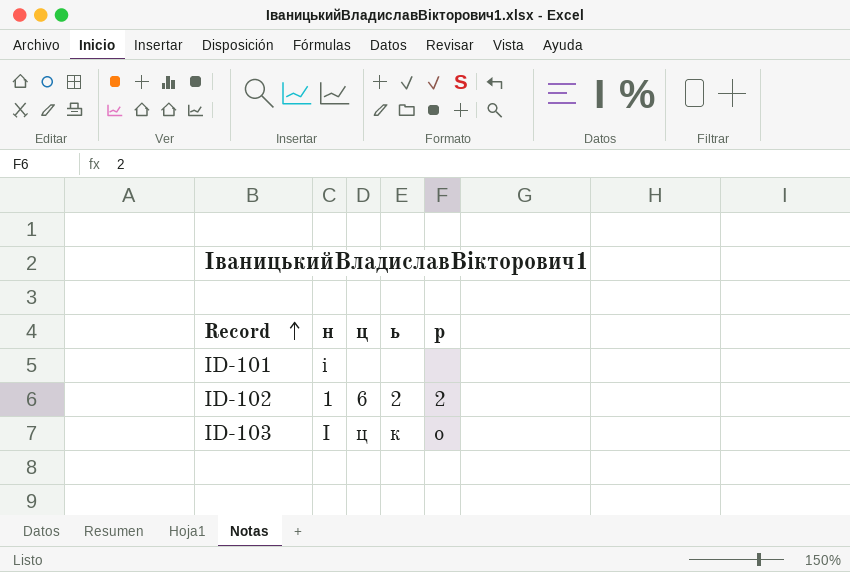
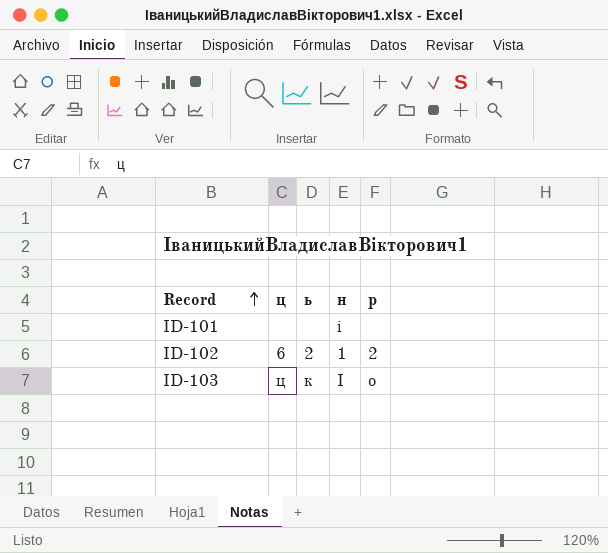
column н | position: 2 -> 4

